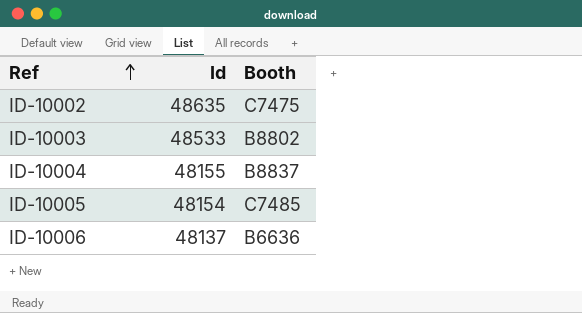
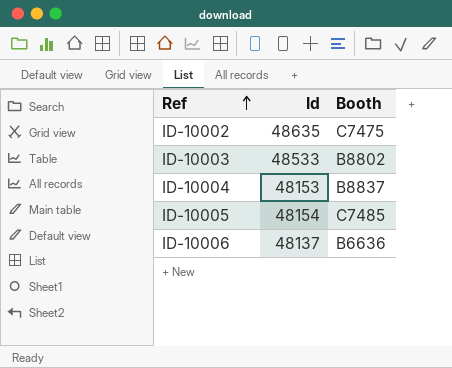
ID-10004 | Id: 48155 -> 48153

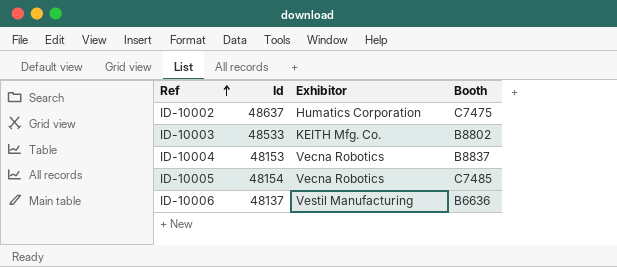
column Exhibitor | position: none -> 3
ID-10002 | Id: 48635 -> 48637

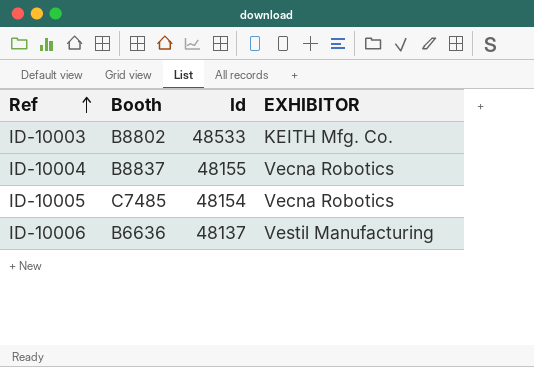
column Booth | position: 4 -> 2
column name: Exhibitor -> EXHIBITOR
row ID-10002: 48637 | Humatics Corporation | C7475 -> none
ID-10004 | Id: 48153 -> 48155

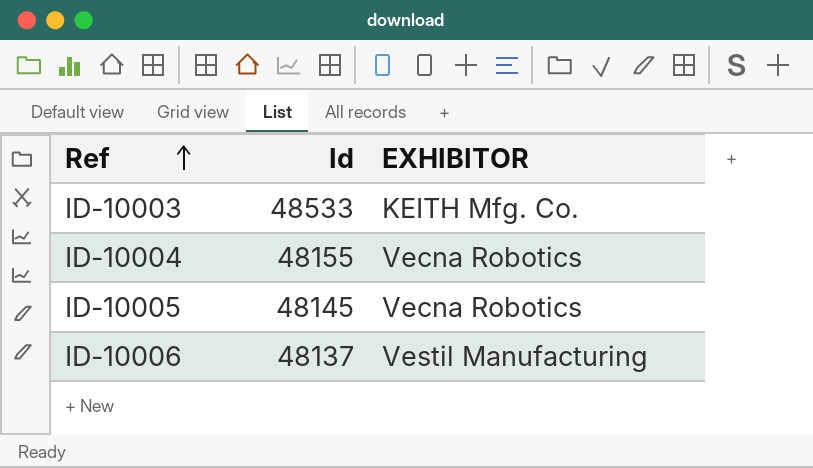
column Booth | position: 2 -> none
ID-10005 | Id: 48154 -> 48145

